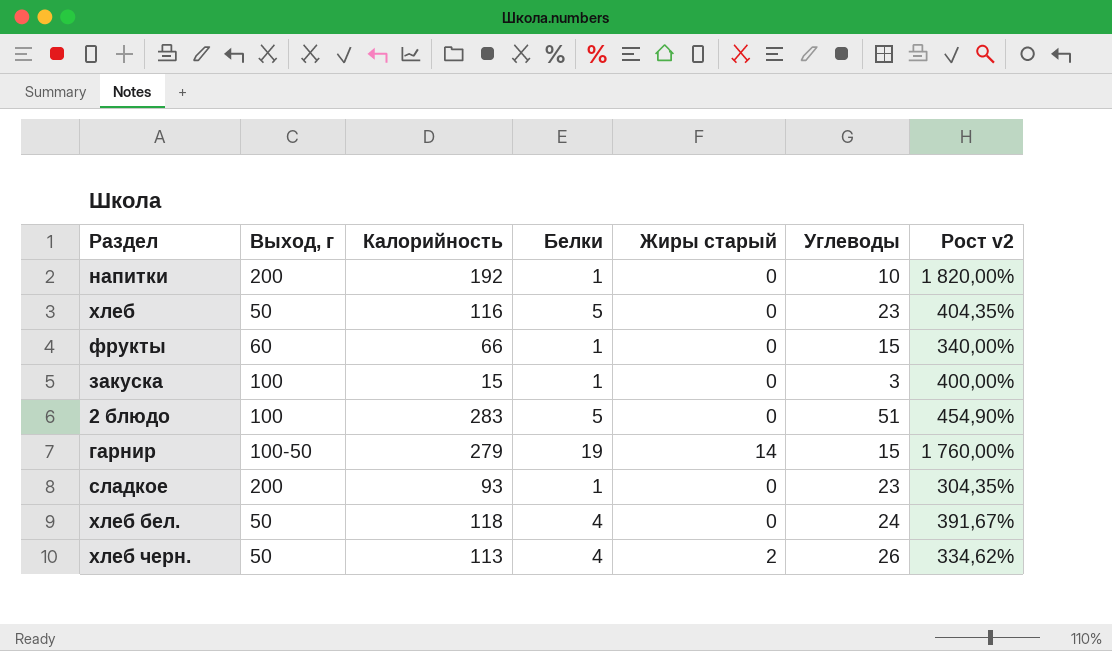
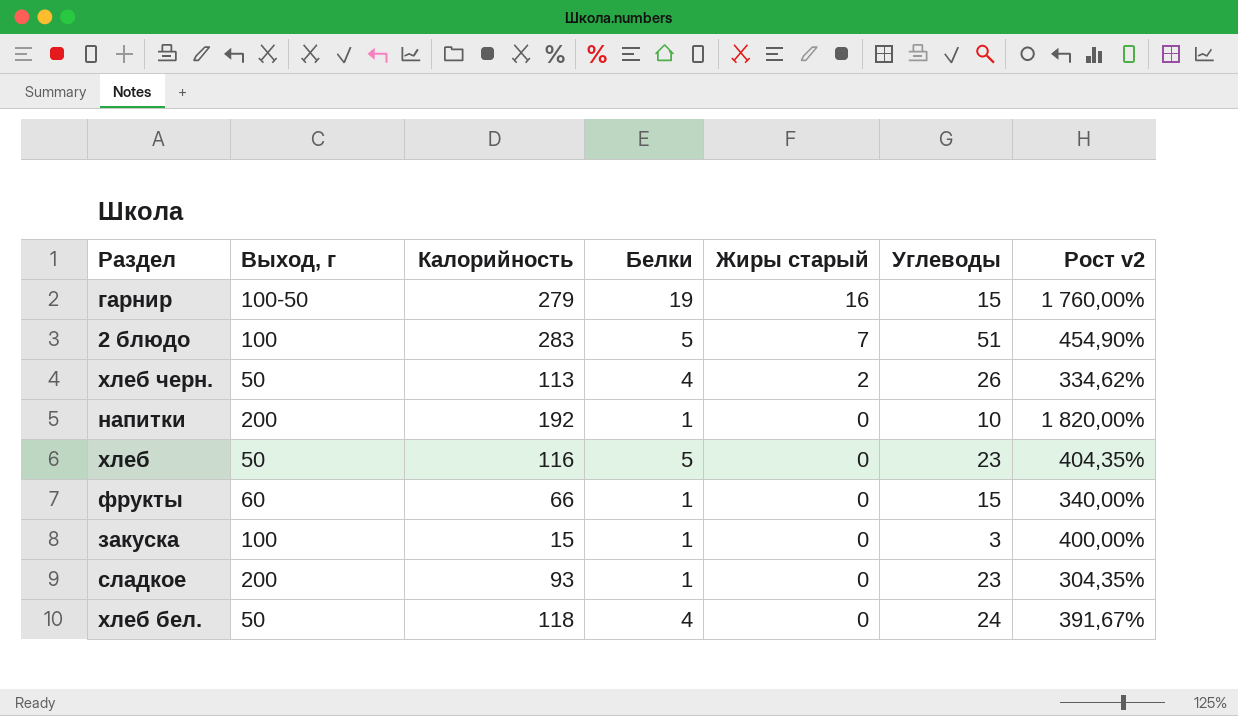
row order: none -> Жиры старый descending
гарнир | Жиры старый: 14 -> 16
2 блюдо | Жиры старый: 0 -> 7

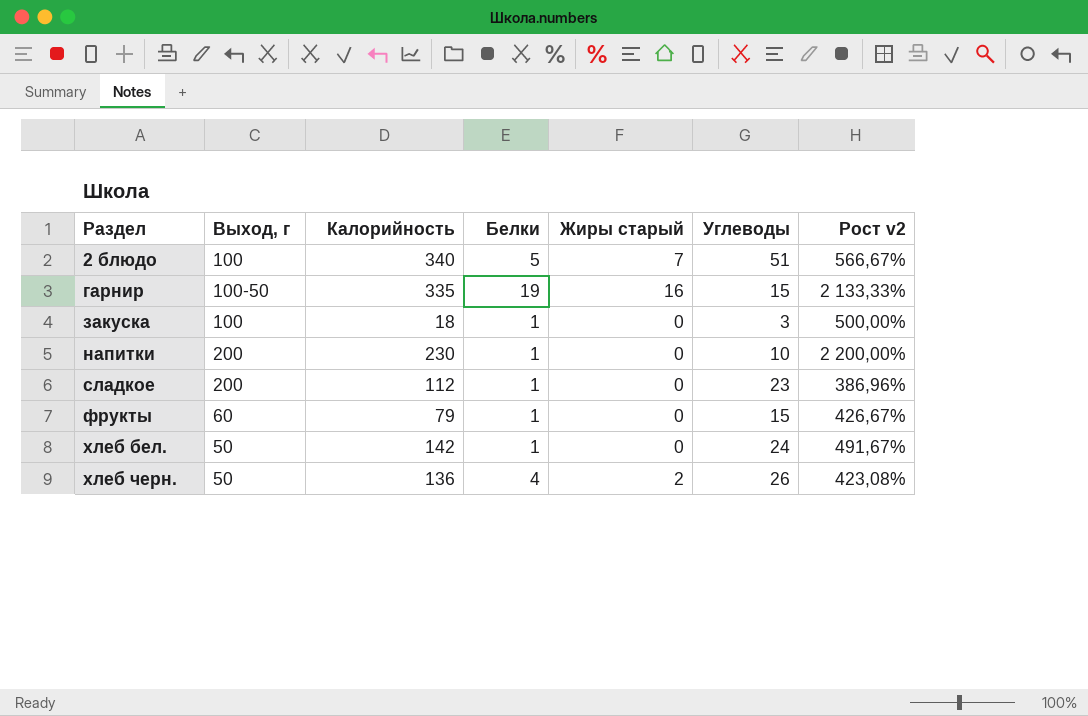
row order: Жиры старый descending -> Раздел ascending
row хлеб: 50 | 116 | 5 | 0 | 23 | 404,35% -> none
2 блюдо | Калорийность: 283 -> 340
2 блюдо | Рост v2: 454,90% -> 566,67%
гарнир | Калорийность: 279 -> 335
гарнир | Рост v2: 1 760,00% -> 2 133,33%
закуска | Калорийность: 15 -> 18
закуска | Рост v2: 400,00% -> 500,00%
напитки | Калорийность: 192 -> 230
напитки | Рост v2: 1 820,00% -> 2 200,00%
сладкое | Калорийность: 93 -> 112
сладкое | Рост v2: 304,35% -> 386,96%
фрукты | Калорийность: 66 -> 79
фрукты | Рост v2: 340,00% -> 426,67%
хлеб бел. | Калорийность: 118 -> 142
хлеб бел. | Белки: 4 -> 1
хлеб бел. | Рост v2: 391,67% -> 491,67%
хлеб черн. | Калорийность: 113 -> 136
хлеб черн. | Рост v2: 334,62% -> 423,08%

